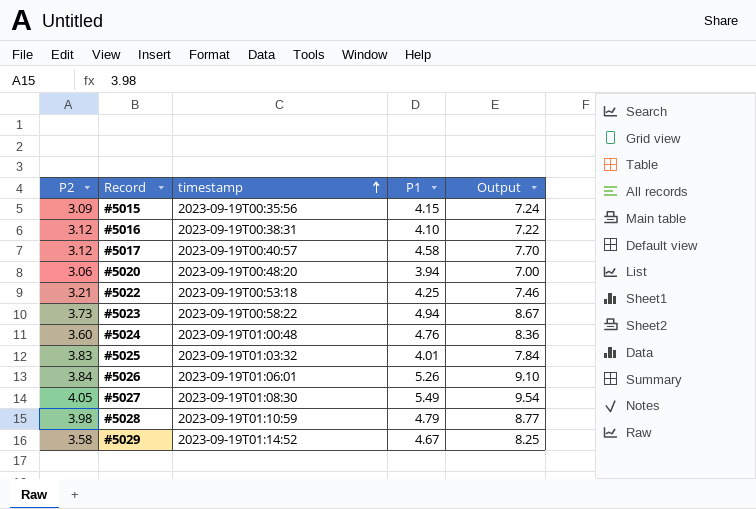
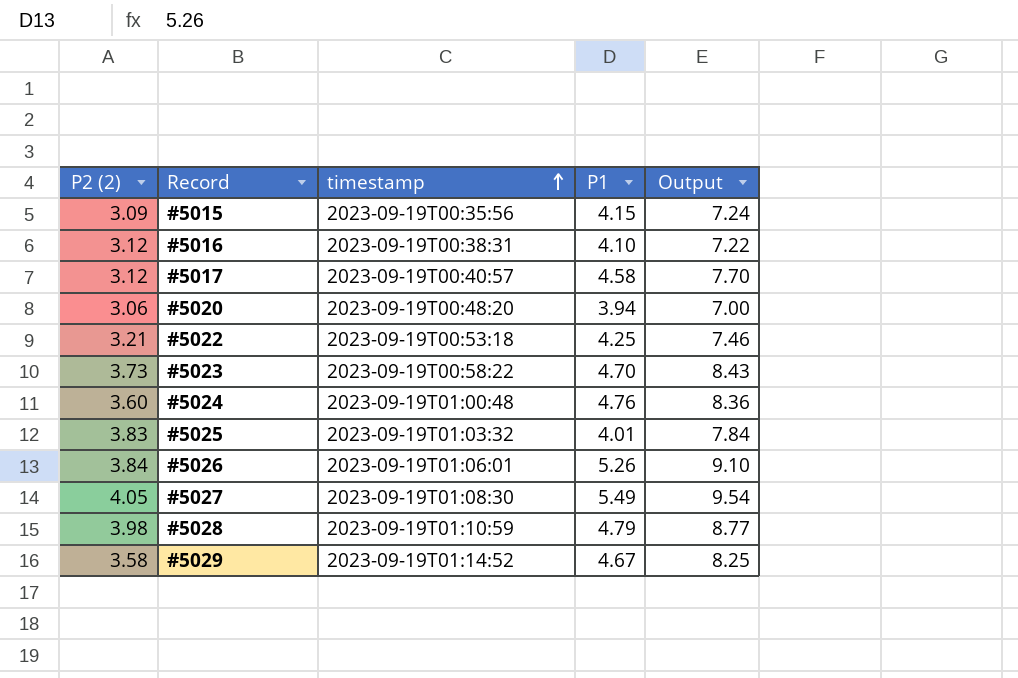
column name: P2 -> P2 (2)
#5023 | P1: 4.94 -> 4.70
#5023 | Output: 8.67 -> 8.43

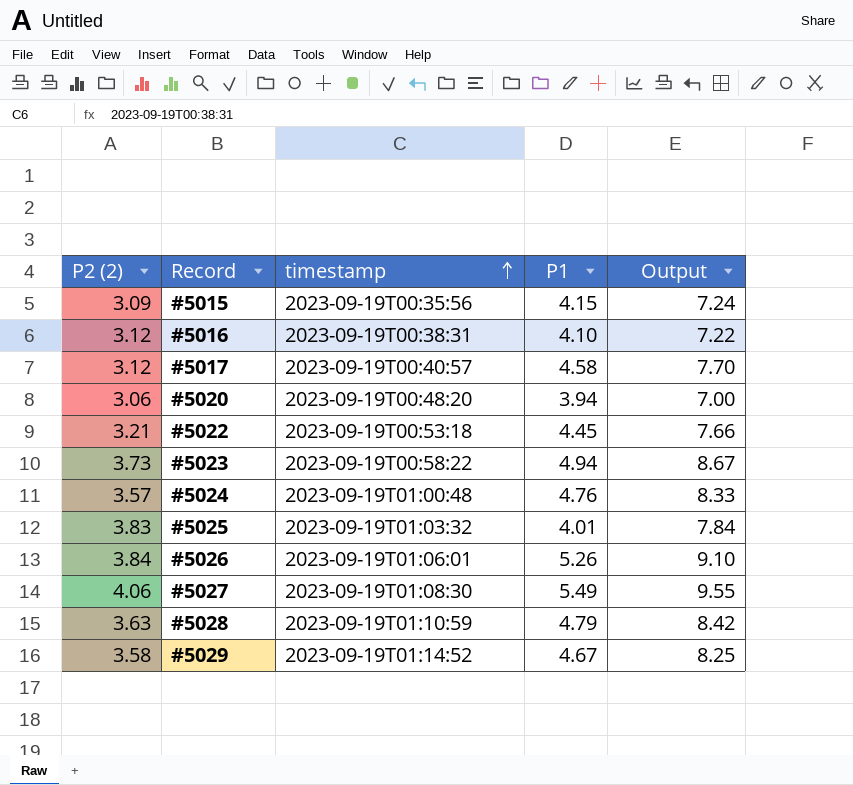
#5022 | P1: 4.25 -> 4.45
#5022 | Output: 7.46 -> 7.66
#5023 | P1: 4.70 -> 4.94
#5023 | Output: 8.43 -> 8.67
#5024 | P2 (2): 3.60 -> 3.57
#5024 | Output: 8.36 -> 8.33
#5027 | P2 (2): 4.05 -> 4.06
#5027 | Output: 9.54 -> 9.55
#5028 | P2 (2): 3.98 -> 3.63
#5028 | Output: 8.77 -> 8.42

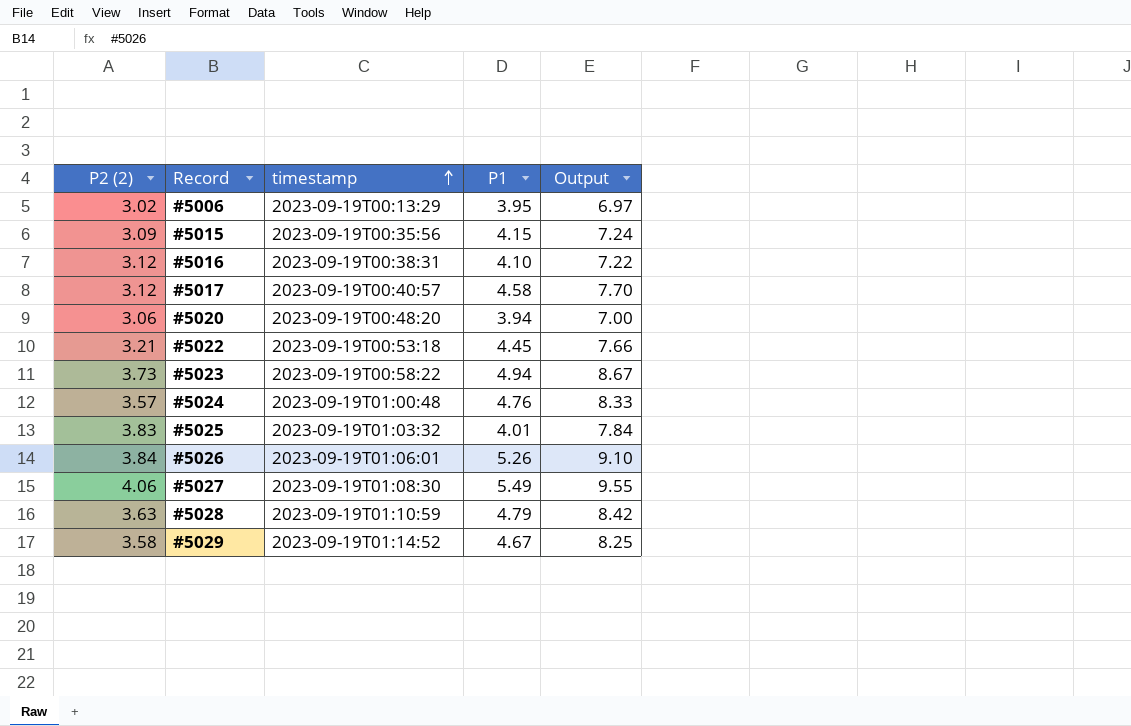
row #5006: none -> 3.02 | 2023-09-19T00:13:29 | 3.95 | 6.97

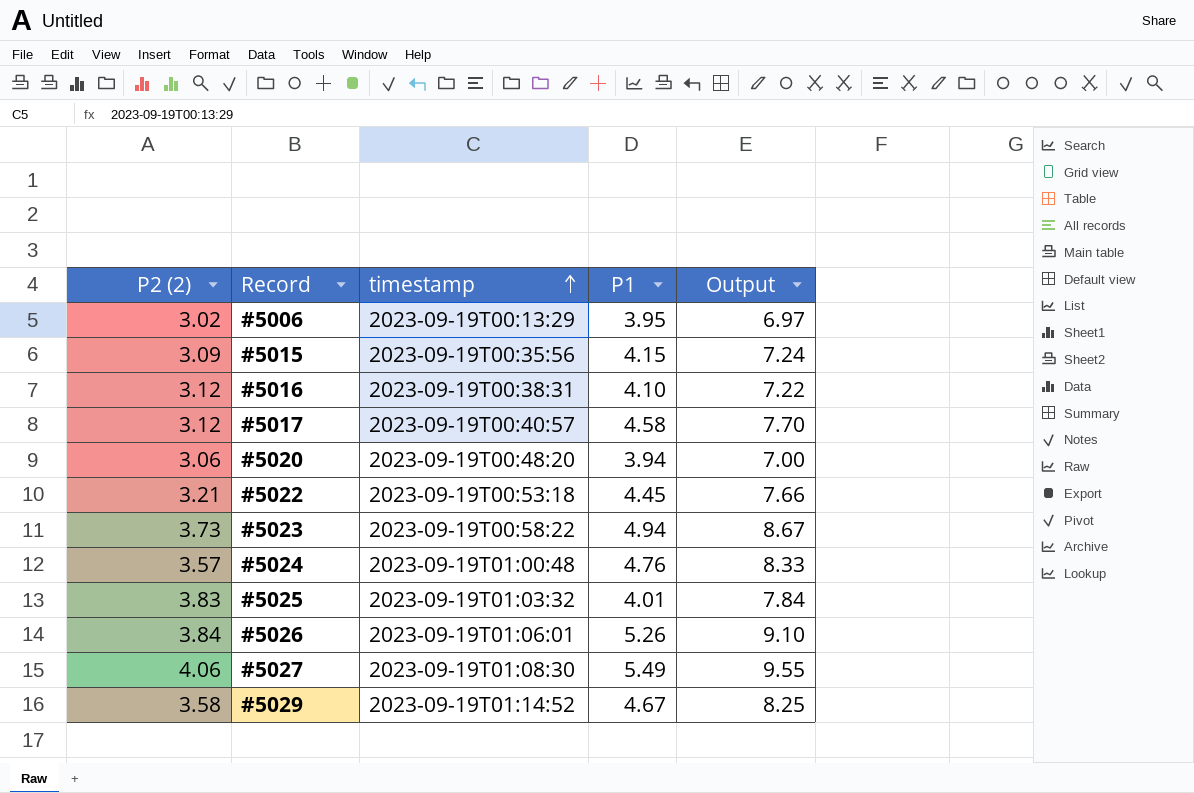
row #5028: 3.63 | 2023-09-19T01:10:59 | 4.79 | 8.42 -> none

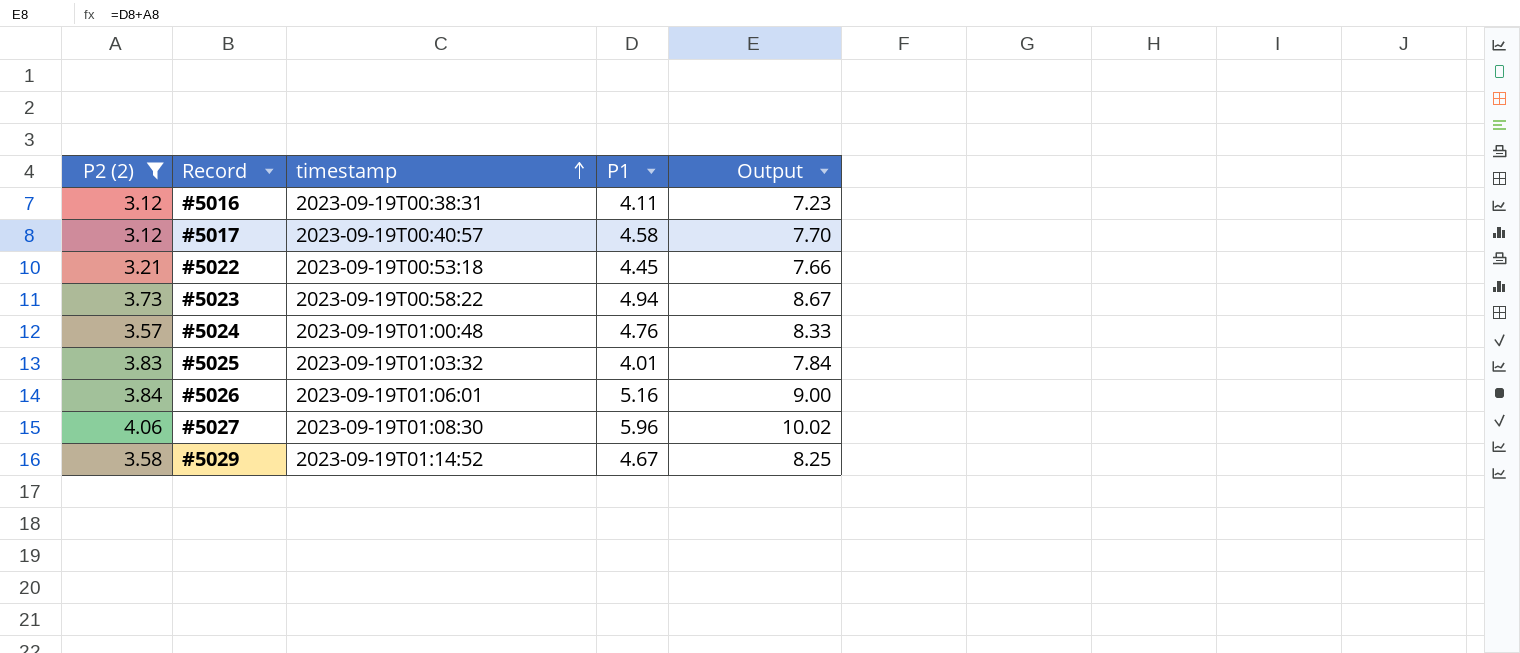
filter: none -> P2 (2) >= 3.12
#5016 | P1: 4.10 -> 4.11
#5016 | Output: 7.22 -> 7.23
#5026 | P1: 5.26 -> 5.16
#5026 | Output: 9.10 -> 9.00
#5027 | P1: 5.49 -> 5.96
#5027 | Output: 9.55 -> 10.02

